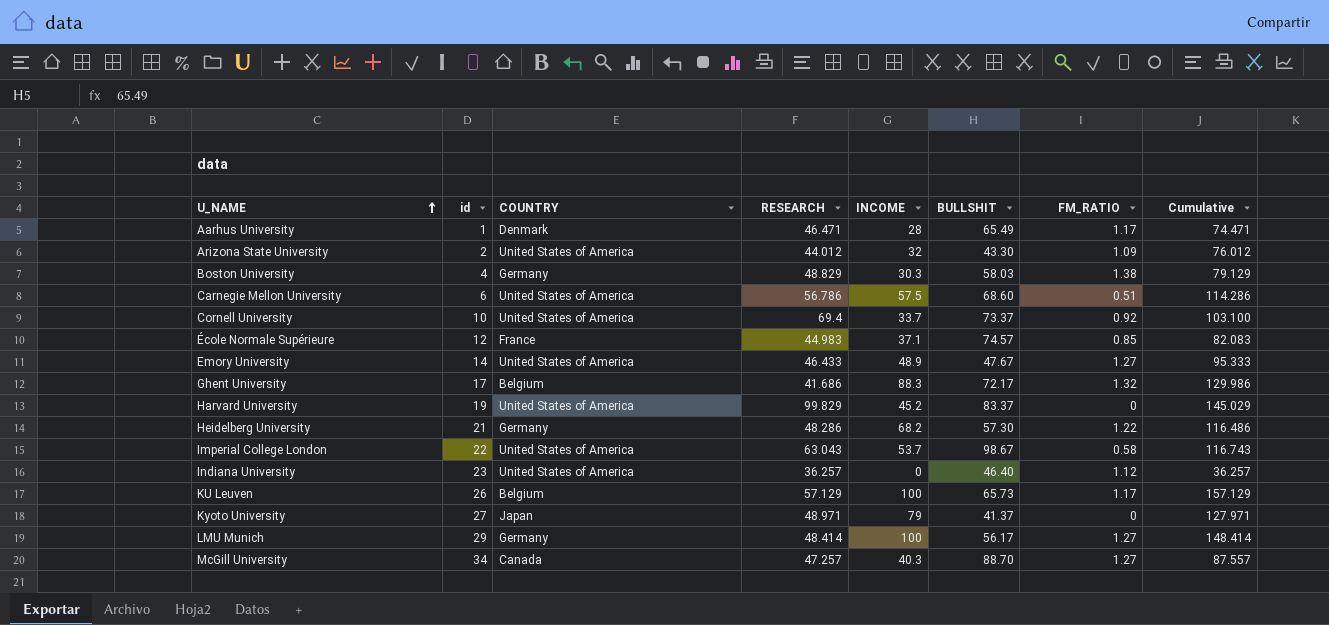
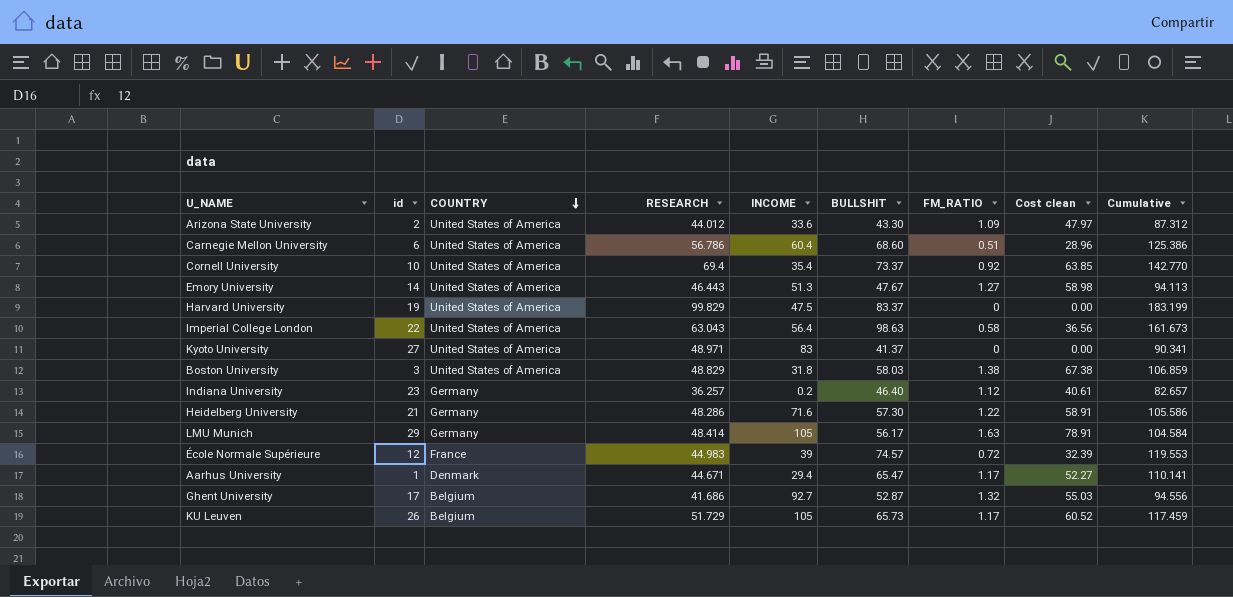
row order: U_NAME ascending -> COUNTRY descending
column Cost clean | formula: none -> [RESEARCH] * [FM_RATIO]
column Cumulative | formula: [RESEARCH] + [INCOME] -> [RESEARCH] + [BULLSHIT]
row McGill University: 34 | Canada | 47.257 | 40.3 | 88.70 | 1.27 | 87.557 -> none
Arizona State University | INCOME: 32 -> 33.6
Carnegie Mellon University | INCOME: 57.5 -> 60.4
Cornell University | INCOME: 33.7 -> 35.4
Emory University | RESEARCH: 46.433 -> 46.443
Emory University | INCOME: 48.9 -> 51.3
Harvard University | INCOME: 45.2 -> 47.5
Imperial College London | INCOME: 53.7 -> 56.4
Imperial College London | BULLSHIT: 98.67 -> 98.63
Kyoto University | COUNTRY: Japan -> United States of America
Kyoto University | INCOME: 79 -> 83
Boston University | id: 4 -> 3
Boston University | COUNTRY: Germany -> United States of America
Boston University | INCOME: 30.3 -> 31.8
Indiana University | COUNTRY: United States of America -> Germany
Indiana University | INCOME: 0 -> 0.2
Heidelberg University | INCOME: 68.2 -> 71.6
LMU Munich | INCOME: 100 -> 105
LMU Munich | FM_RATIO: 1.27 -> 1.63
École Normale Supérieure | INCOME: 37.1 -> 39
École Normale Supérieure | FM_RATIO: 0.85 -> 0.72
Aarhus University | RESEARCH: 46.471 -> 44.671
Aarhus University | INCOME: 28 -> 29.4
Aarhus University | BULLSHIT: 65.49 -> 65.47
Ghent University | INCOME: 88.3 -> 92.7
Ghent University | BULLSHIT: 72.17 -> 52.87
KU Leuven | RESEARCH: 57.129 -> 51.729
KU Leuven | INCOME: 100 -> 105

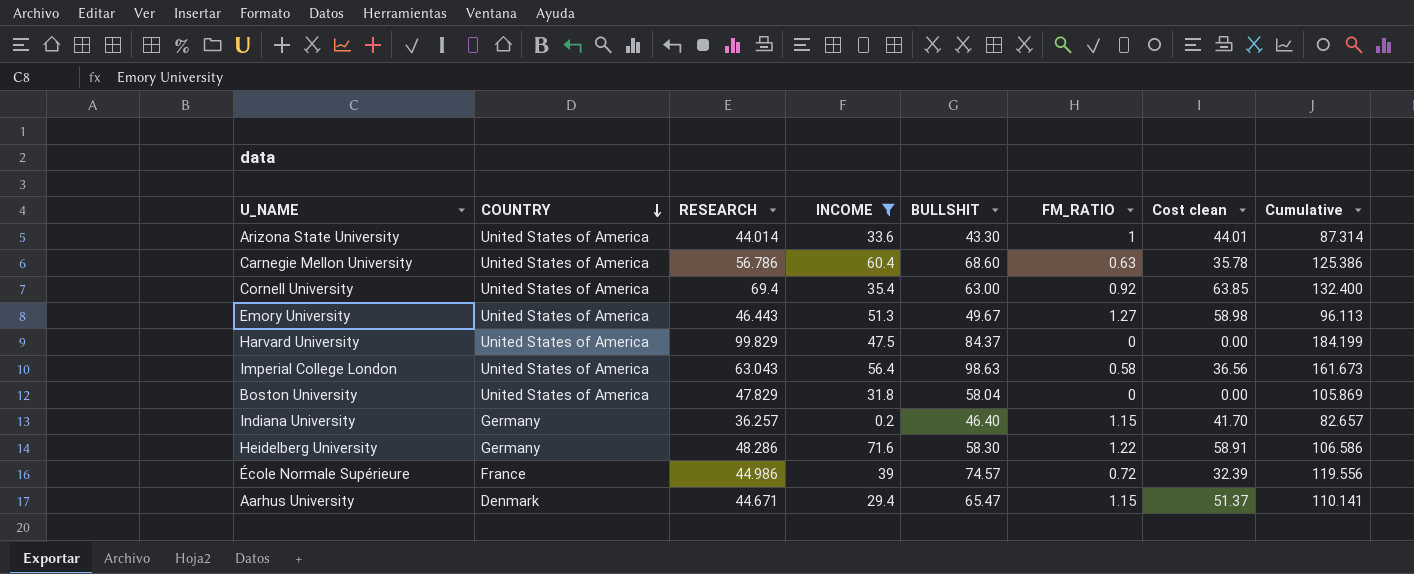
filter: none -> INCOME <= 71.6
column id | position: 2 -> none
Arizona State University | RESEARCH: 44.012 -> 44.014
Arizona State University | FM_RATIO: 1.09 -> 1
Arizona State University | Cost clean: 47.97 -> 44.01
Arizona State University | Cumulative: 87.312 -> 87.314
Carnegie Mellon University | FM_RATIO: 0.51 -> 0.63
Carnegie Mellon University | Cost clean: 28.96 -> 35.78
Cornell University | BULLSHIT: 73.37 -> 63.00
Cornell University | Cumulative: 142.770 -> 132.400
Emory University | BULLSHIT: 47.67 -> 49.67
Emory University | Cumulative: 94.113 -> 96.113
Harvard University | BULLSHIT: 83.37 -> 84.37
Harvard University | Cumulative: 183.199 -> 184.199
Boston University | RESEARCH: 48.829 -> 47.829
Boston University | BULLSHIT: 58.03 -> 58.04
Boston University | FM_RATIO: 1.38 -> 0
Boston University | Cost clean: 67.38 -> 0.00
Boston University | Cumulative: 106.859 -> 105.869
Indiana University | FM_RATIO: 1.12 -> 1.15
Indiana University | Cost clean: 40.61 -> 41.70
Heidelberg University | BULLSHIT: 57.30 -> 58.30
Heidelberg University | Cumulative: 105.586 -> 106.586
École Normale Supérieure | RESEARCH: 44.983 -> 44.986
École Normale Supérieure | Cumulative: 119.553 -> 119.556
Aarhus University | FM_RATIO: 1.17 -> 1.15
Aarhus University | Cost clean: 52.27 -> 51.37

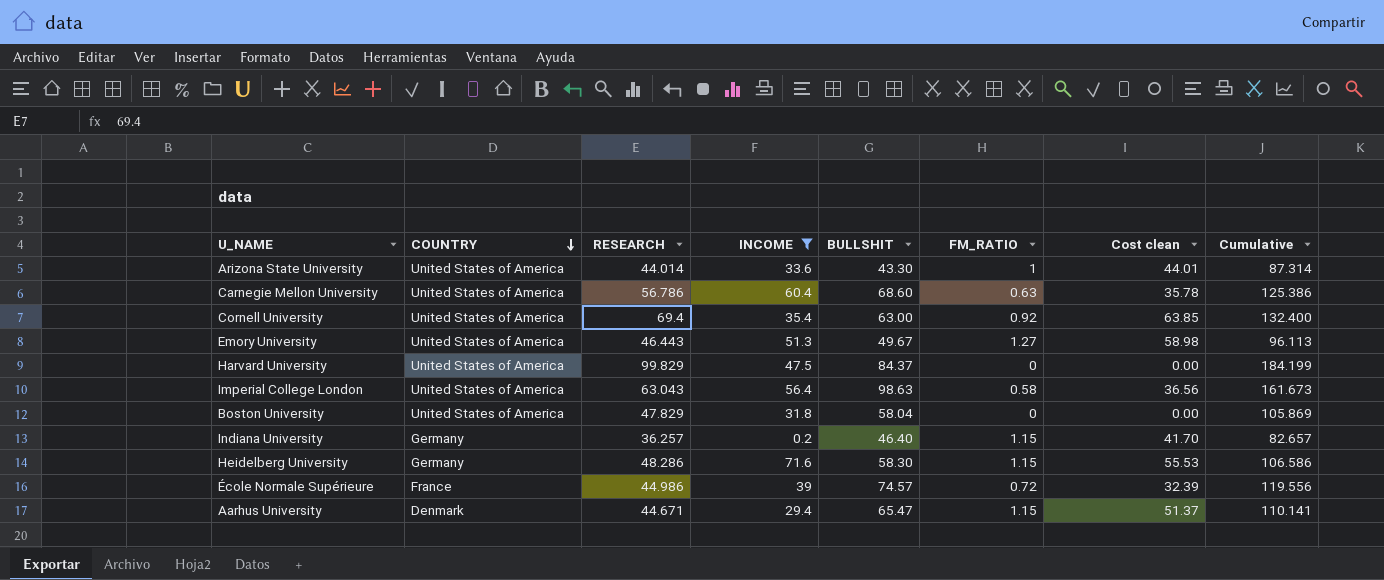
Heidelberg University | FM_RATIO: 1.22 -> 1.15
Heidelberg University | Cost clean: 58.91 -> 55.53

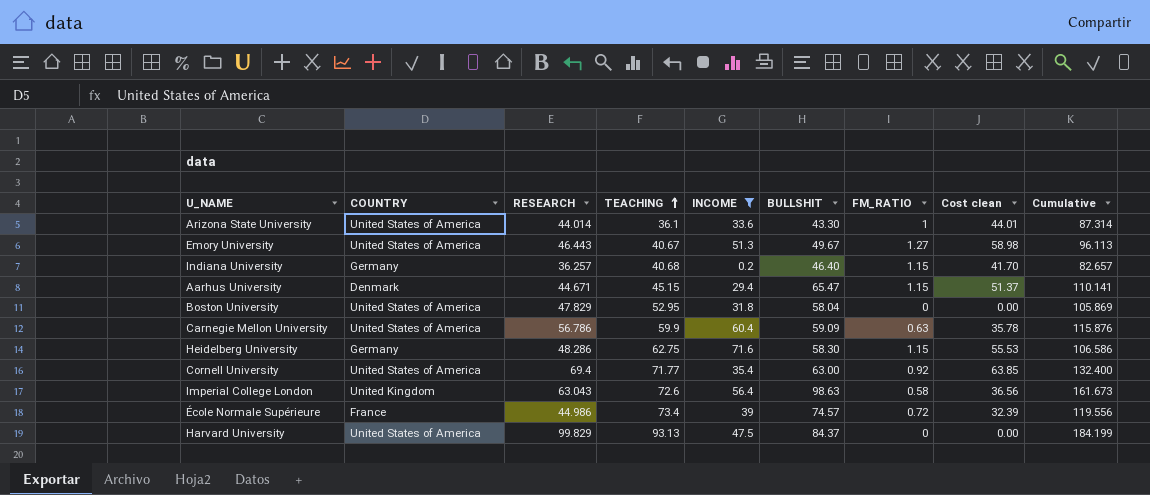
row order: COUNTRY descending -> TEACHING ascending
column TEACHING | position: none -> 4
Carnegie Mellon University | BULLSHIT: 68.60 -> 59.09
Carnegie Mellon University | Cumulative: 125.386 -> 115.876
Imperial College London | COUNTRY: United States of America -> United Kingdom

